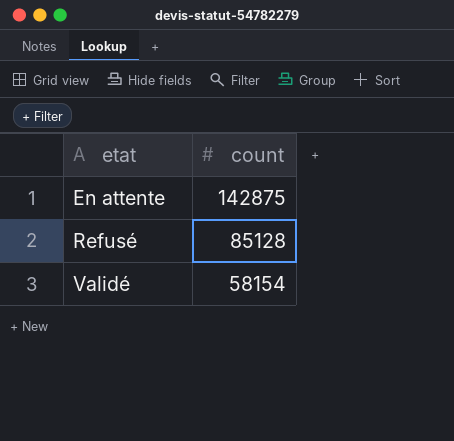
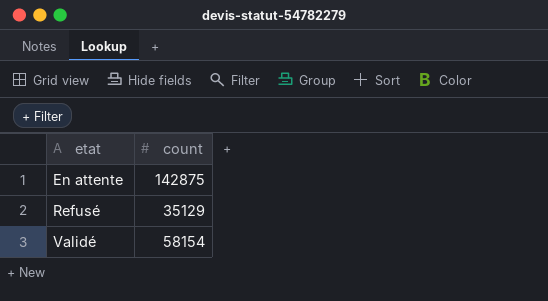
Refusé | count: 85128 -> 35129

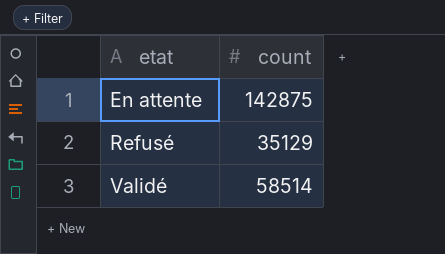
Validé | count: 58154 -> 58514

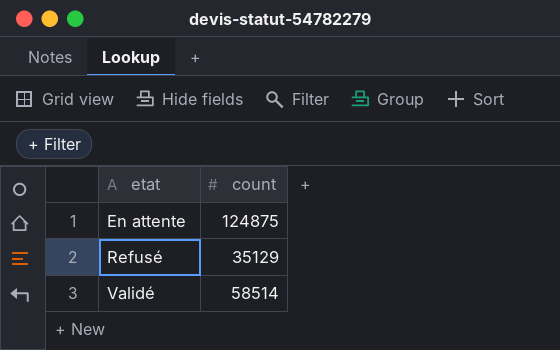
En attente | count: 142875 -> 124875

